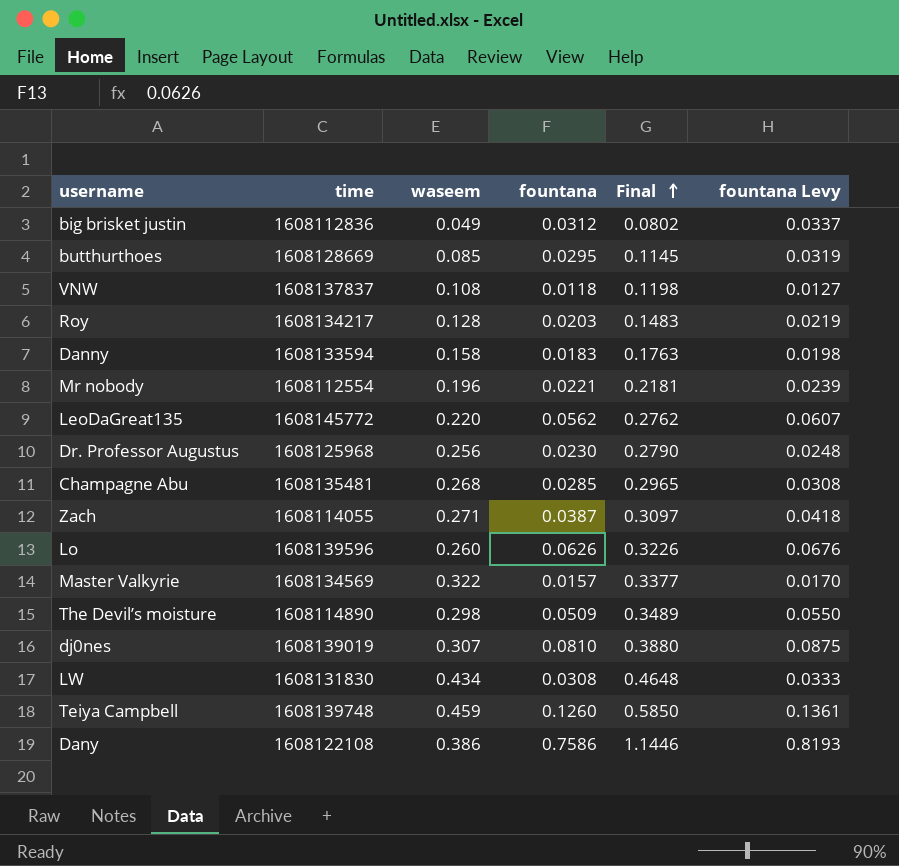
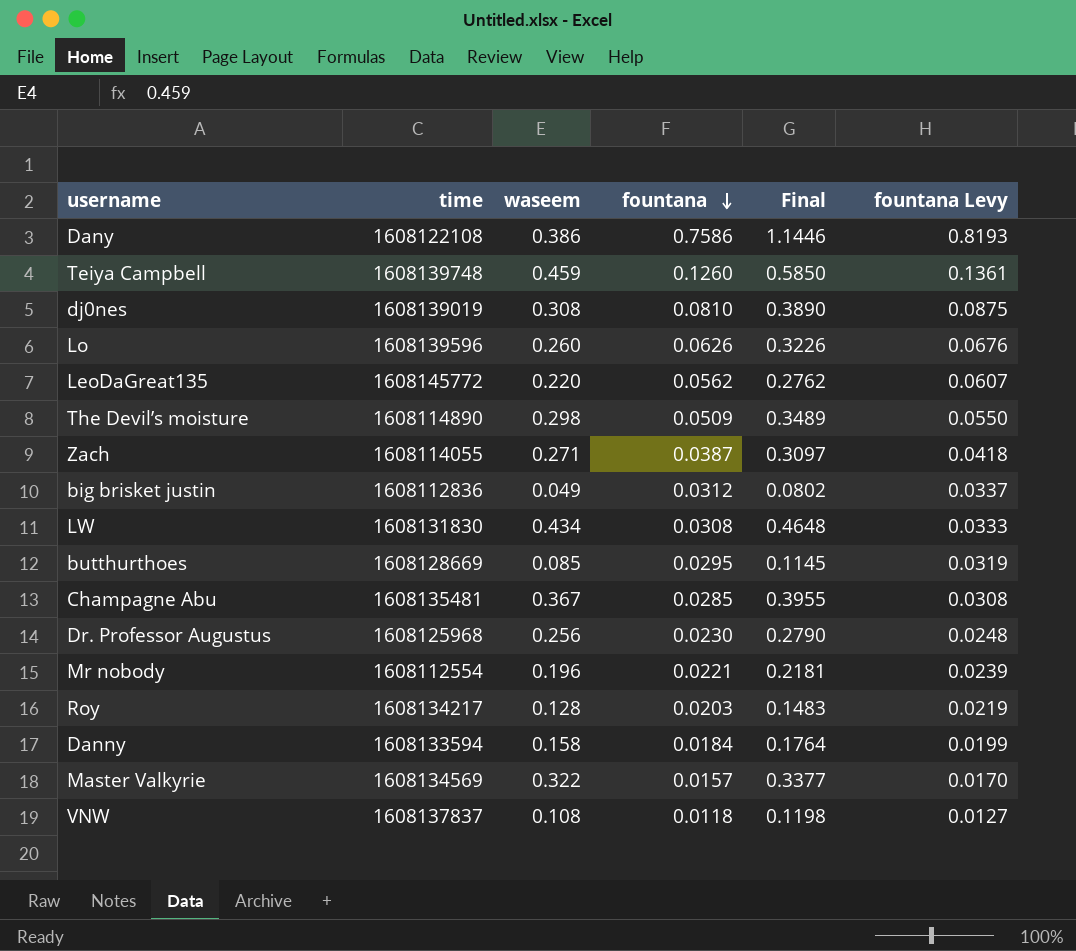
row order: Final ascending -> fountana descending
dj0nes | waseem: 0.307 -> 0.308
dj0nes | Final: 0.3880 -> 0.3890
Champagne Abu | waseem: 0.268 -> 0.367
Champagne Abu | Final: 0.2965 -> 0.3955
Danny | fountana: 0.0183 -> 0.0184
Danny | Final: 0.1763 -> 0.1764
Danny | fountana Levy: 0.0198 -> 0.0199

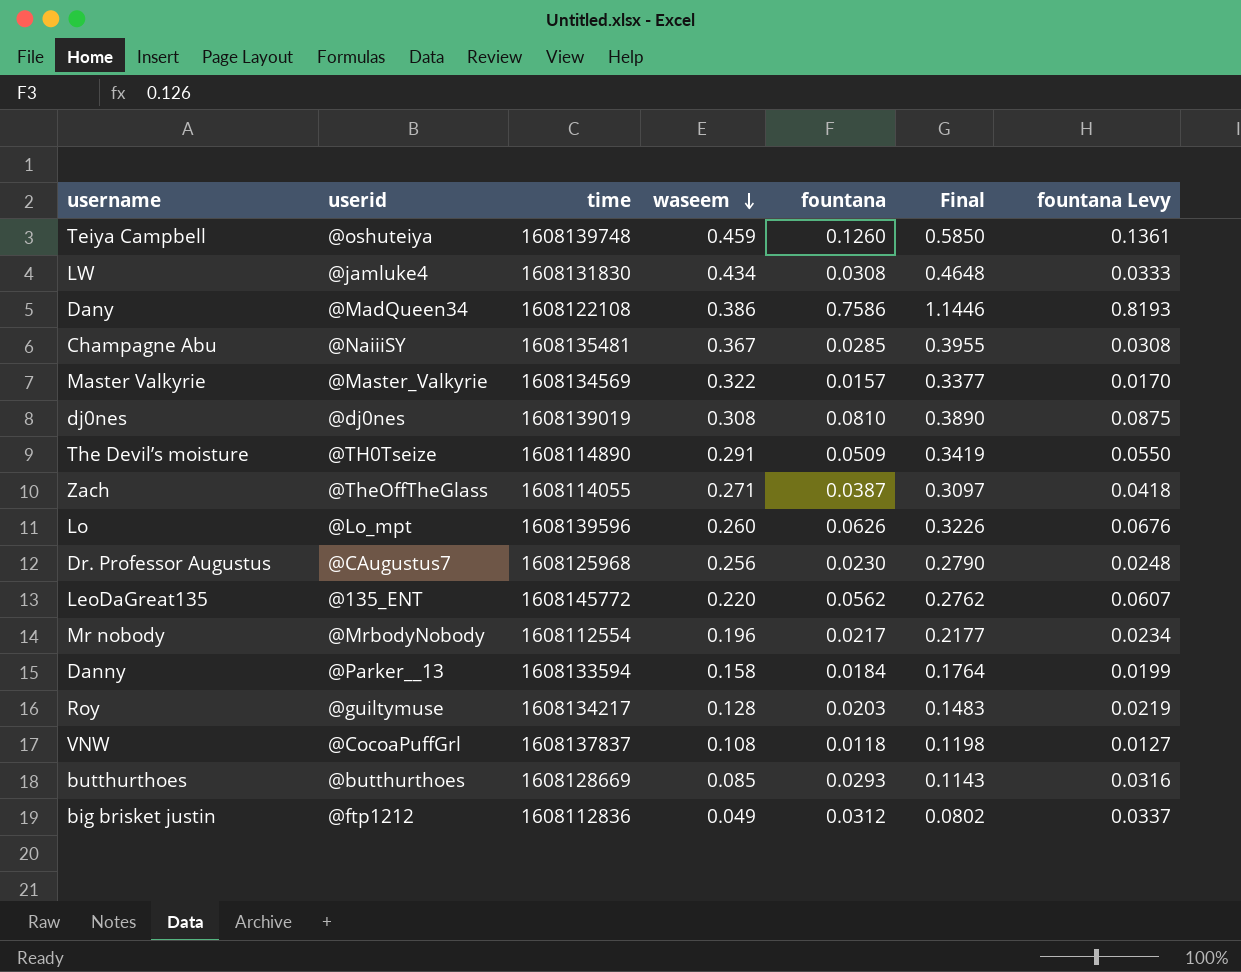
row order: fountana descending -> waseem descending
column userid | position: none -> 2
The Devil’s moisture | waseem: 0.298 -> 0.291
The Devil’s moisture | Final: 0.3489 -> 0.3419
Mr nobody | fountana: 0.0221 -> 0.0217
Mr nobody | Final: 0.2181 -> 0.2177
Mr nobody | fountana Levy: 0.0239 -> 0.0234
butthurthoes | fountana: 0.0295 -> 0.0293
butthurthoes | Final: 0.1145 -> 0.1143
butthurthoes | fountana Levy: 0.0319 -> 0.0316

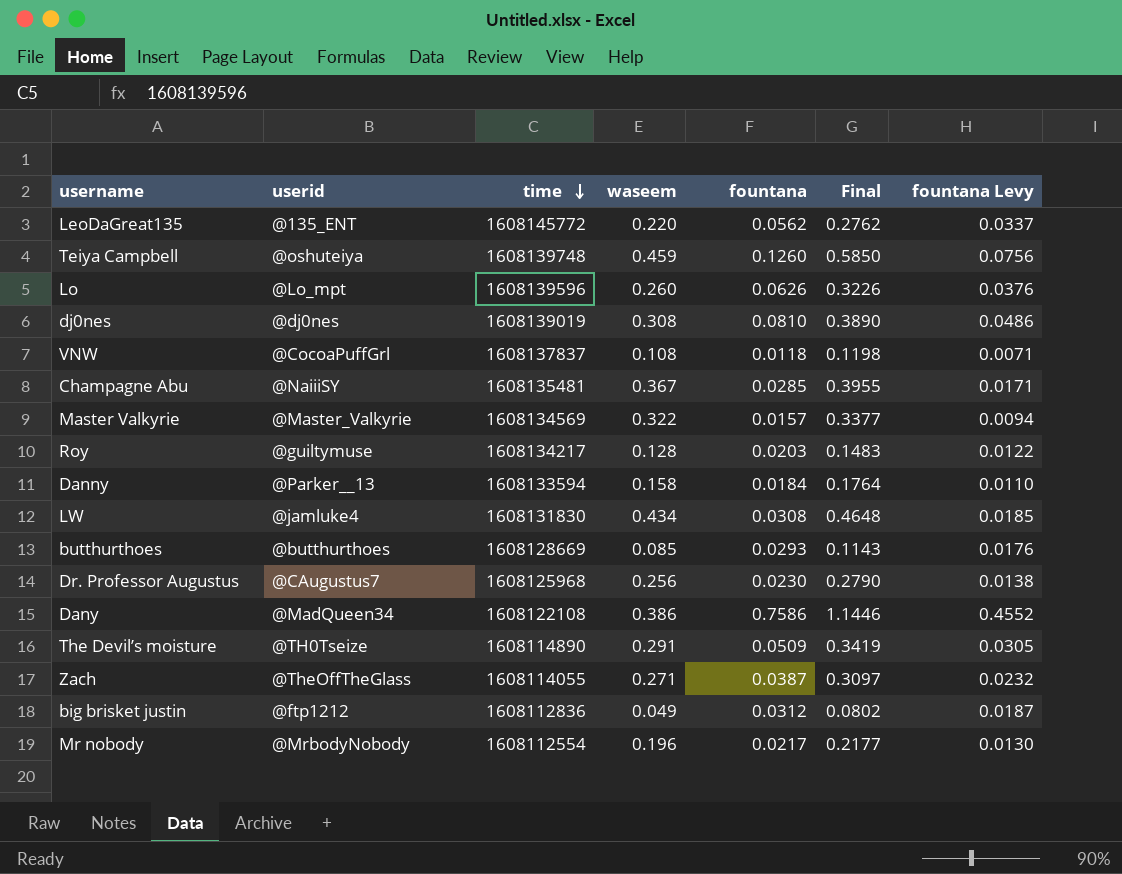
row order: waseem descending -> time descending
column fountana Levy | formula: [fountana] * 1.08 -> [fountana] * 0.6

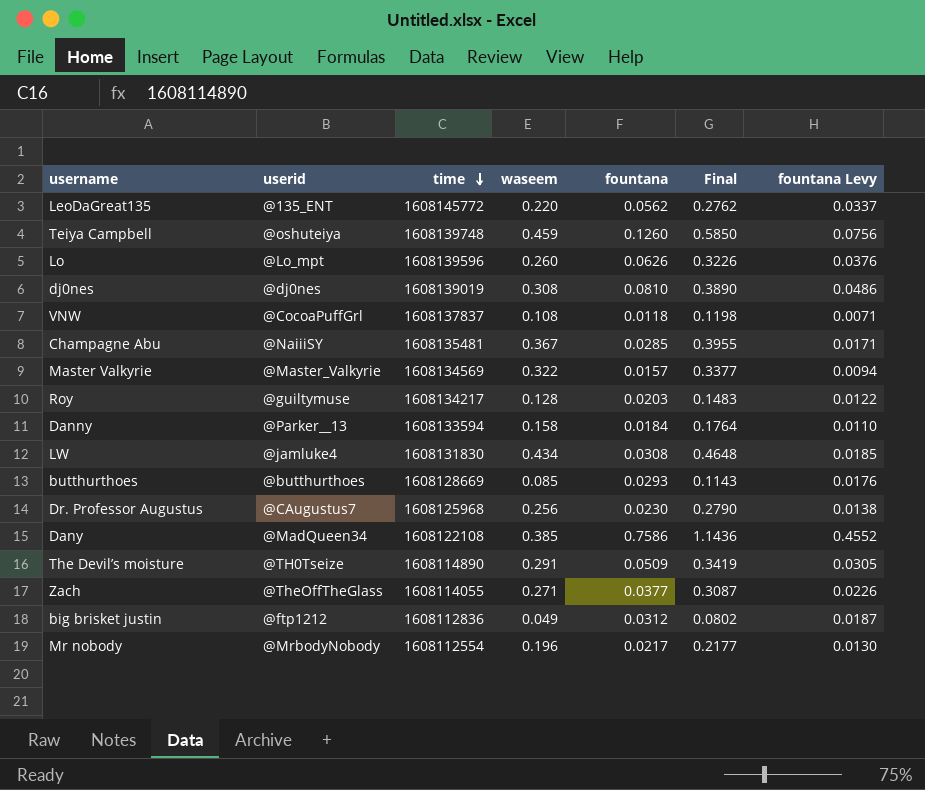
Dany | waseem: 0.386 -> 0.385
Dany | Final: 1.1446 -> 1.1436
Zach | fountana: 0.0387 -> 0.0377
Zach | Final: 0.3097 -> 0.3087
Zach | fountana Levy: 0.0232 -> 0.0226

